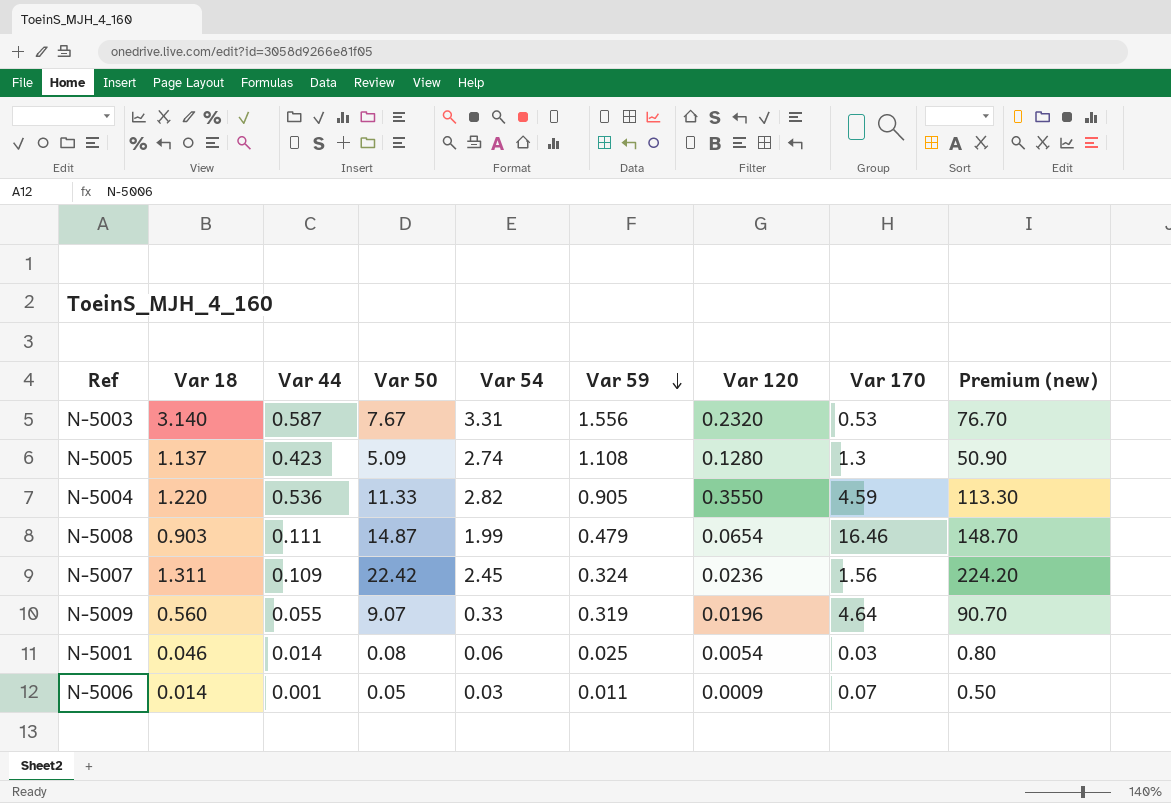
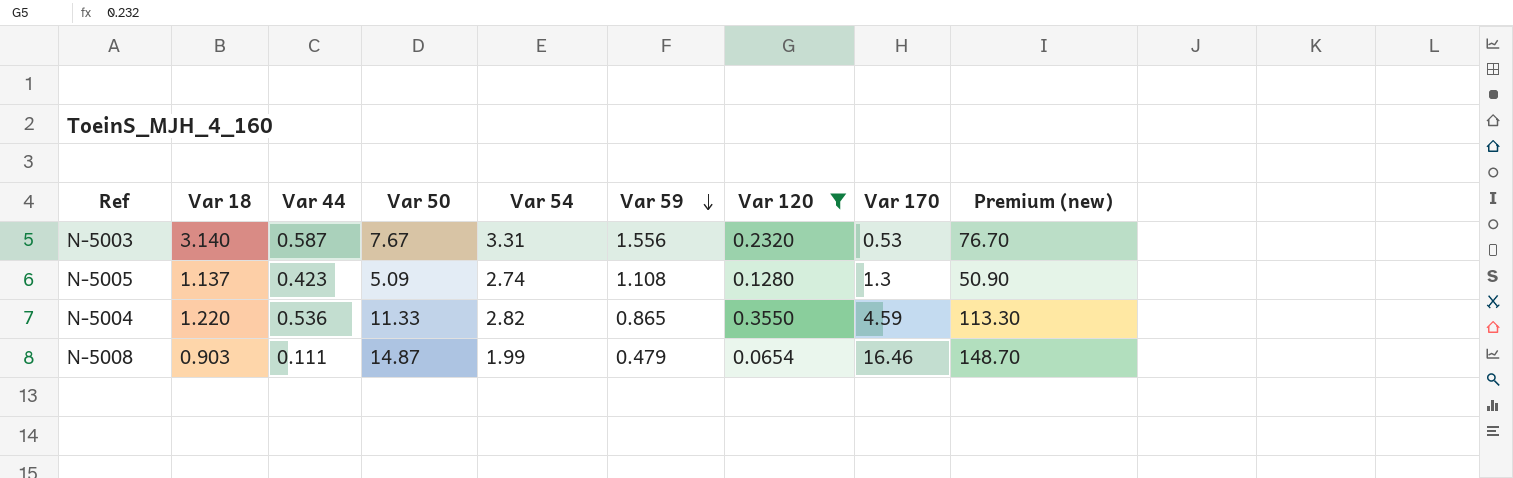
filter: none -> Var 120 >= 0.0654
N-5004 | Var 59: 0.905 -> 0.865

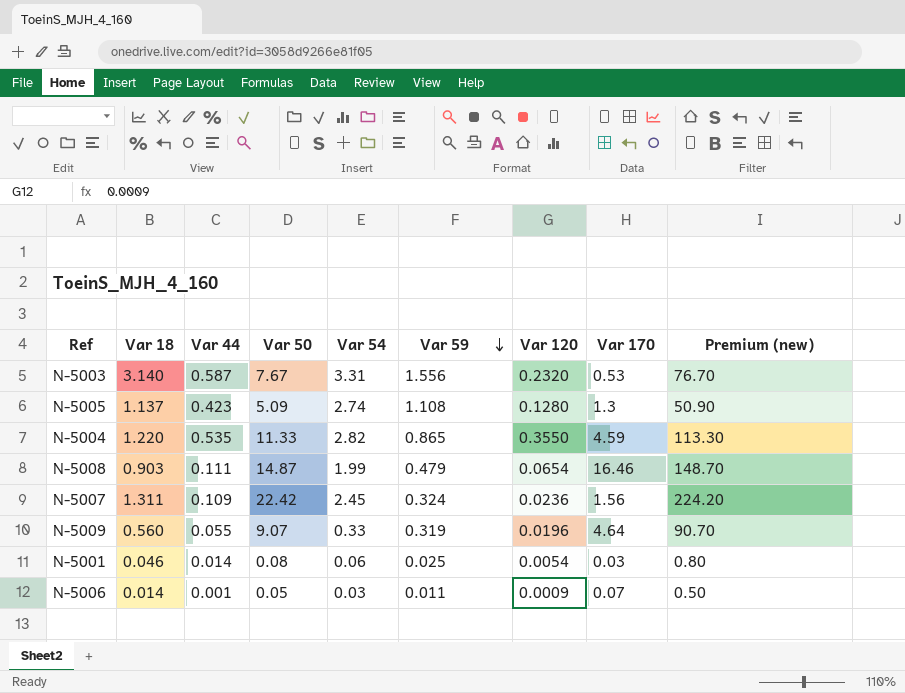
filter: Var 120 >= 0.0654 -> none
N-5004 | Var 44: 0.536 -> 0.535

